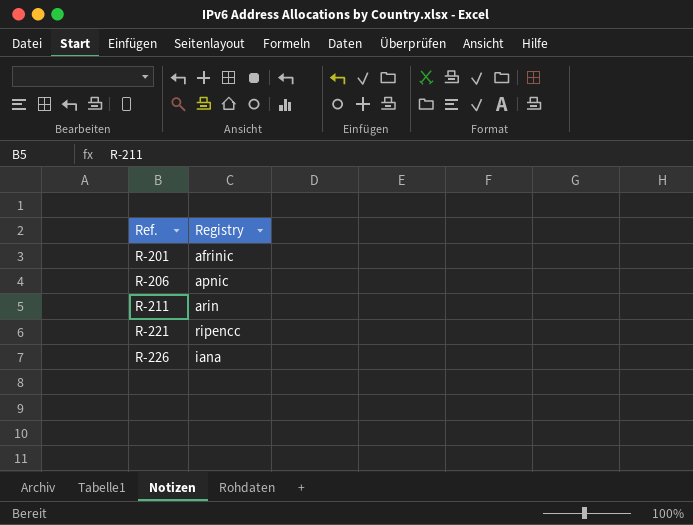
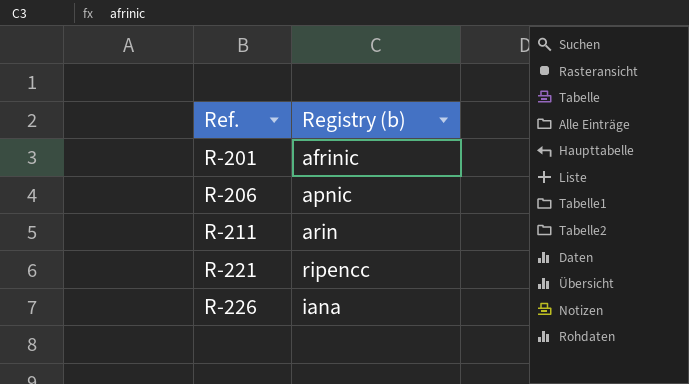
column name: Registry -> Registry (b)

